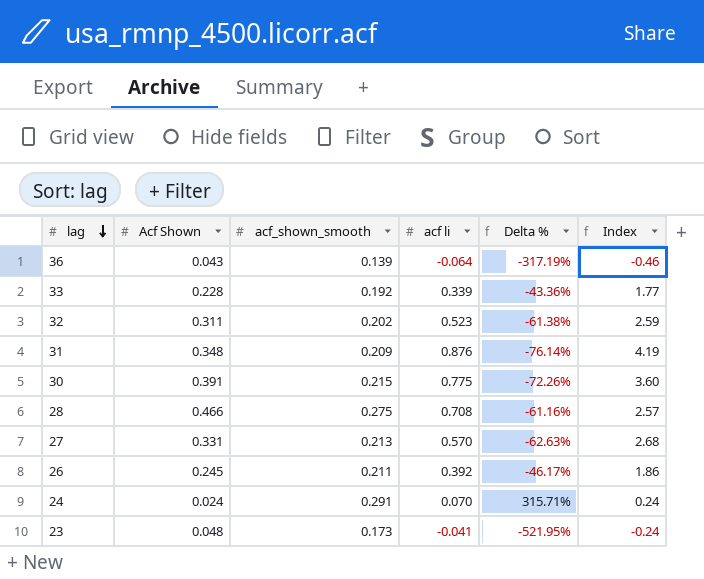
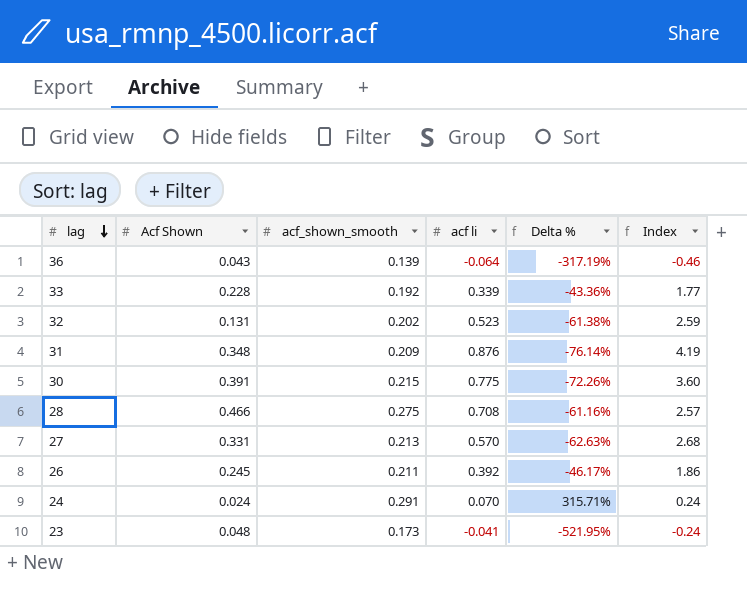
32 | Acf Shown: 0.311 -> 0.131

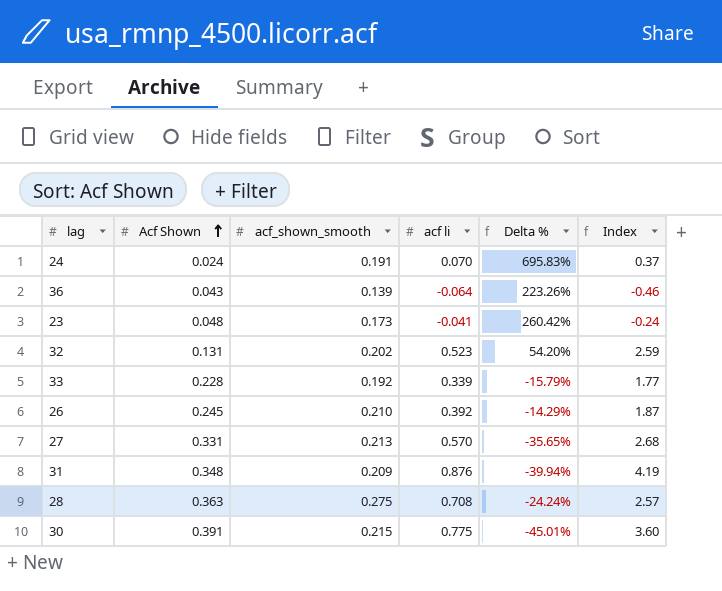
row order: lag descending -> Acf Shown ascending
column Delta % | formula: ([acf_shown_smooth] - [acf li]) / [acf li] -> ([acf_shown_smooth] - [Acf Shown]) / [Acf Shown]
24 | acf_shown_smooth: 0.291 -> 0.191
24 | Index: 0.24 -> 0.37
26 | acf_shown_smooth: 0.211 -> 0.210
26 | Index: 1.86 -> 1.87
28 | Acf Shown: 0.466 -> 0.363

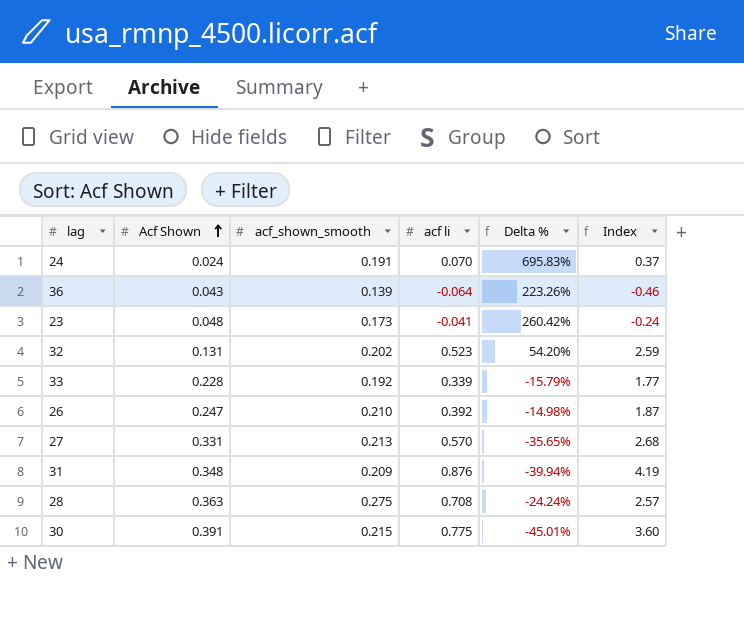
26 | Acf Shown: 0.245 -> 0.247
26 | Delta %: -14.29% -> -14.98%

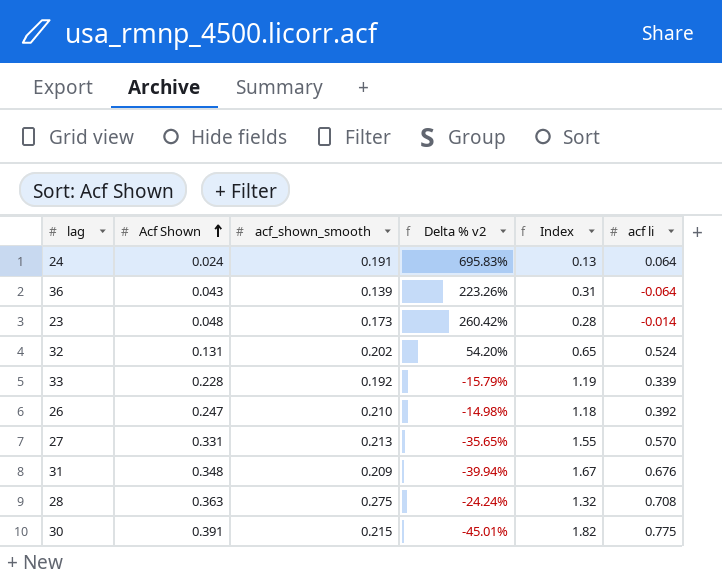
column name: Delta % -> Delta % v2
column Index | formula: [acf li] / [acf_shown_smooth] -> [Acf Shown] / [acf_shown_smooth]
column acf li | position: 4 -> 6
24 | acf li: 0.070 -> 0.064
23 | acf li: -0.041 -> -0.014
32 | acf li: 0.523 -> 0.524
31 | acf li: 0.876 -> 0.676

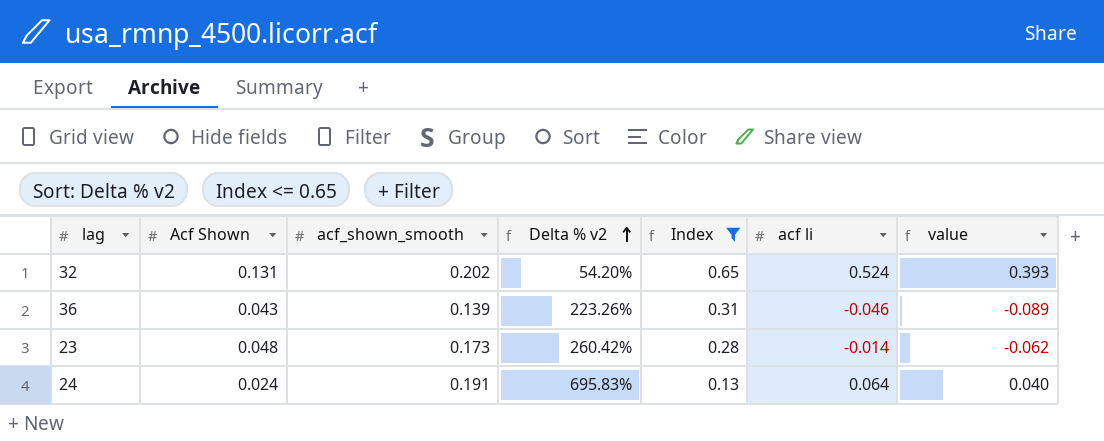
filter: none -> Index <= 0.65
row order: Acf Shown ascending -> Delta % v2 ascending
column value | formula: none -> [acf li] - [Acf Shown]
36 | acf li: -0.064 -> -0.046

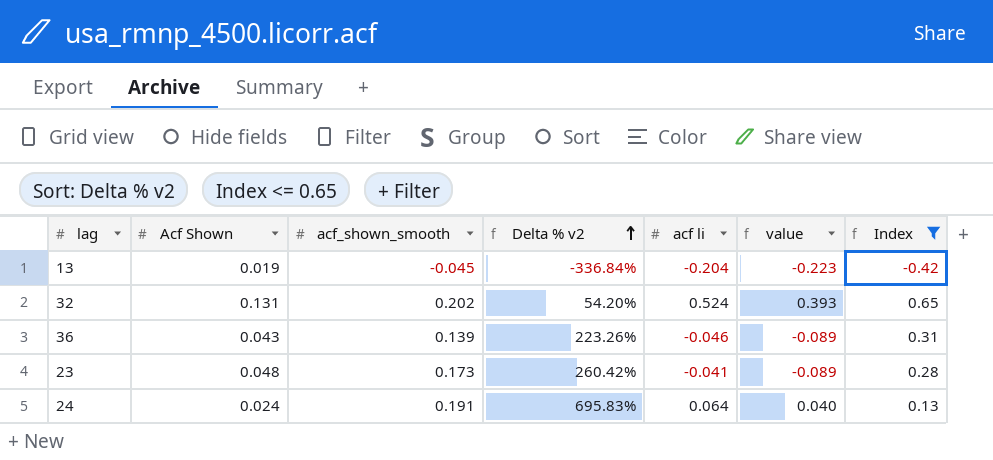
column Index | position: 5 -> 7
row 13: none -> 0.019 | -0.045 | -336.84% | -0.204 | -0.223 | -0.42
23 | acf li: -0.014 -> -0.041
23 | value: -0.062 -> -0.089

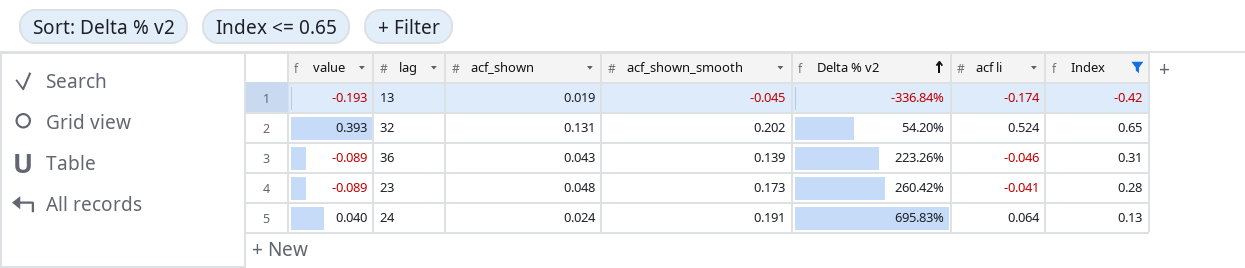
column value | position: 6 -> 1
column name: Acf Shown -> acf_shown
13 | value: -0.223 -> -0.193
13 | acf li: -0.204 -> -0.174

